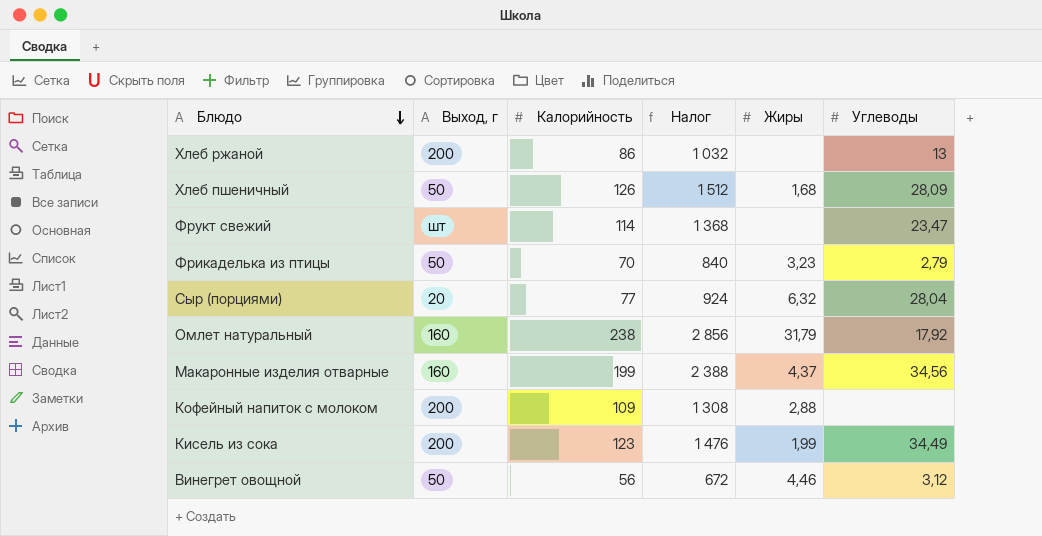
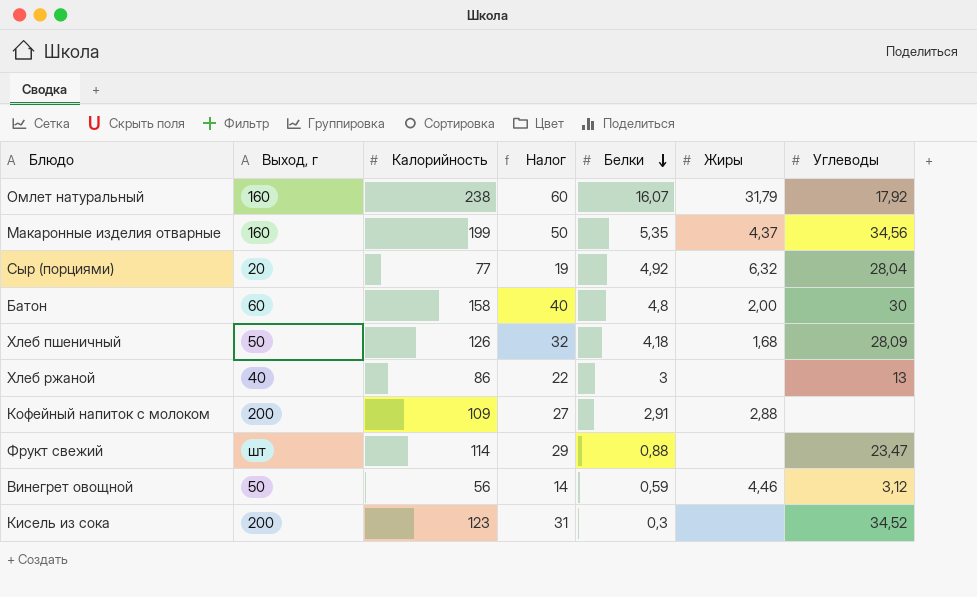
row order: Блюдо descending -> Белки descending
column Налог | formula: [Калорийность] * 12 -> [Калорийность] * 0,25
column Белки | position: none -> 5
row Фрикаделька из птицы: 50 | 70 | 840 | 3,23 | 2,79 -> none
row Батон: none -> 60 | 158 | 40 | 4,8 | 2,00 | 30
Хлеб ржаной | Выход, г: 200 -> 40
Кисель из сока | Жиры: 1,99 -> none
Кисель из сока | Углеводы: 34,49 -> 34,52

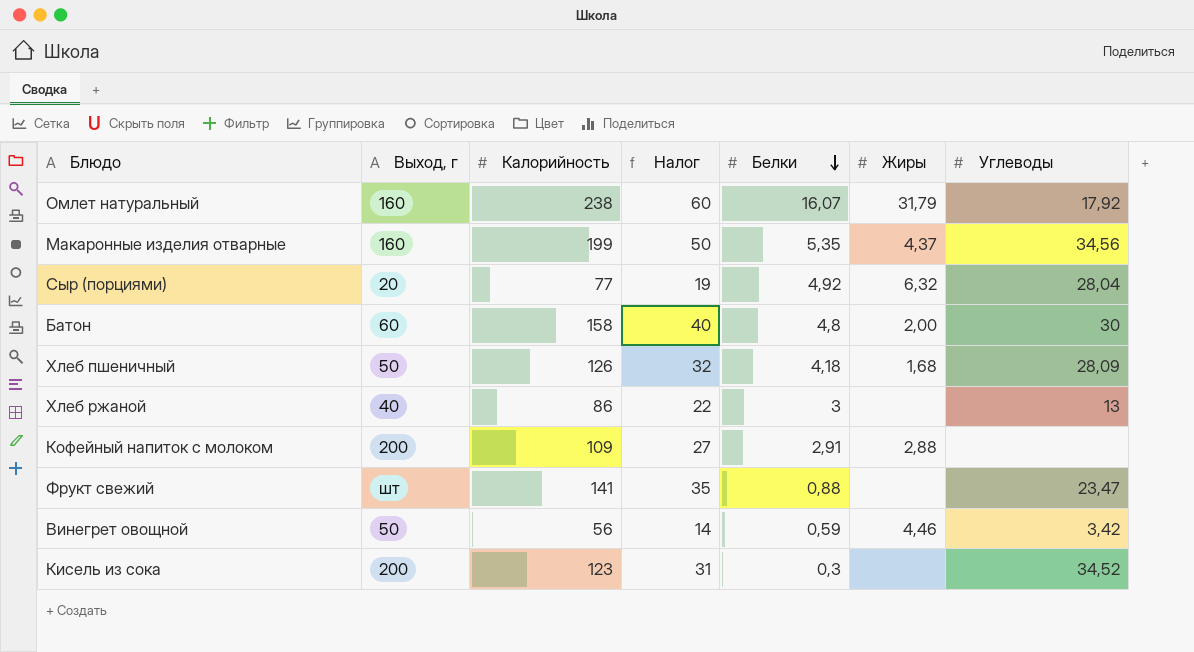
Фрукт свежий | Калорийность: 114 -> 141
Фрукт свежий | Налог: 29 -> 35
Винегрет овощной | Углеводы: 3,12 -> 3,42

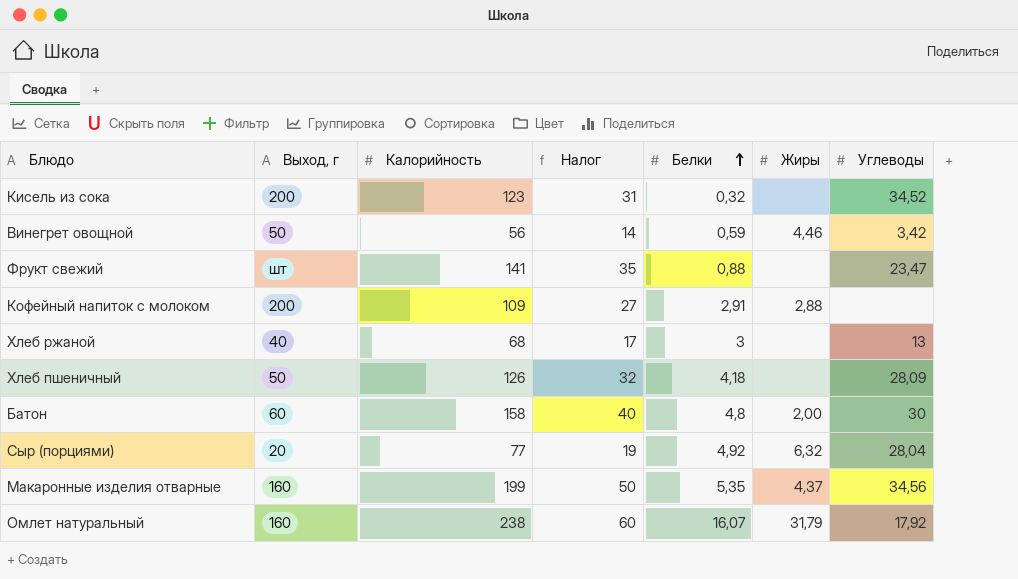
row order: Белки descending -> Белки ascending
Кисель из сока | Белки: 0,3 -> 0,32
Хлеб ржаной | Калорийность: 86 -> 68
Хлеб ржаной | Налог: 22 -> 17
Хлеб пшеничный | Жиры: 1,68 -> none

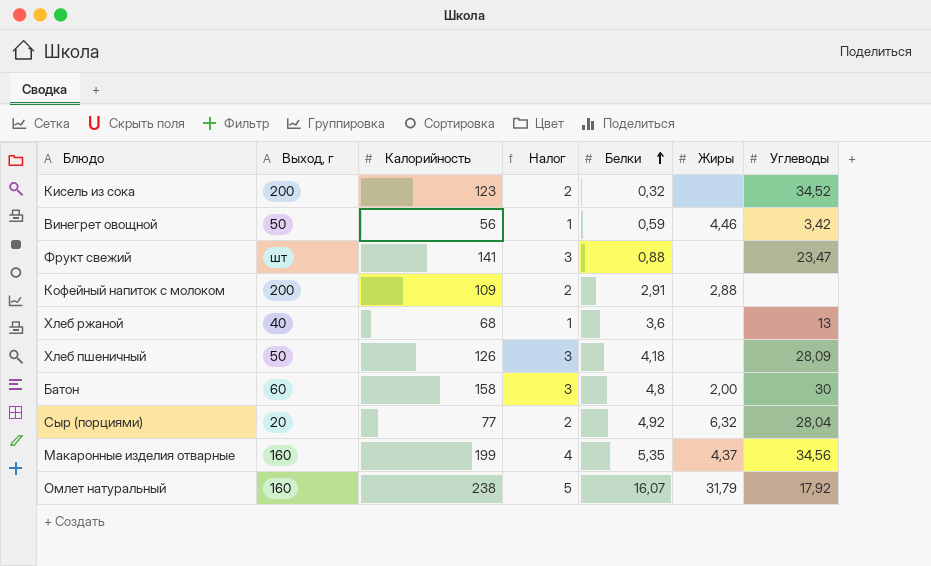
column Налог | formula: [Калорийность] * 0,25 -> [Калорийность] * 0,02
Хлеб ржаной | Белки: 3 -> 3,6

